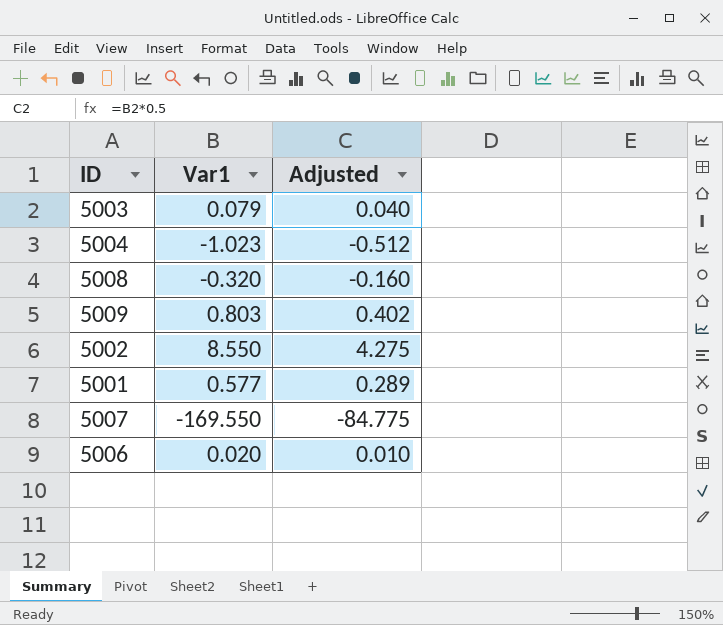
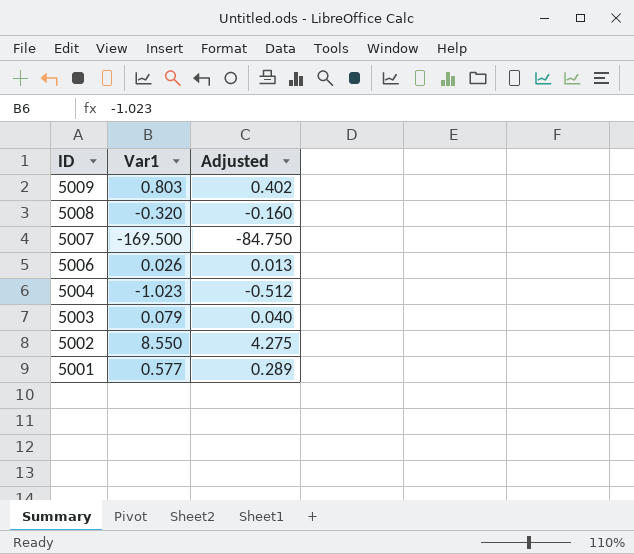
row order: none -> ID descending
5007 | Var1: -169.550 -> -169.500
5007 | Adjusted: -84.775 -> -84.750
5006 | Var1: 0.020 -> 0.026
5006 | Adjusted: 0.010 -> 0.013

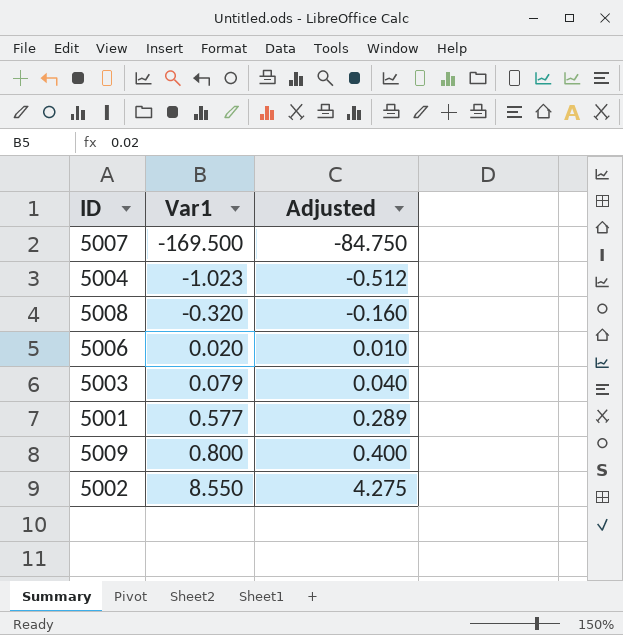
row order: ID descending -> Var1 ascending
5006 | Var1: 0.026 -> 0.020
5006 | Adjusted: 0.013 -> 0.010
5009 | Var1: 0.803 -> 0.800
5009 | Adjusted: 0.402 -> 0.400

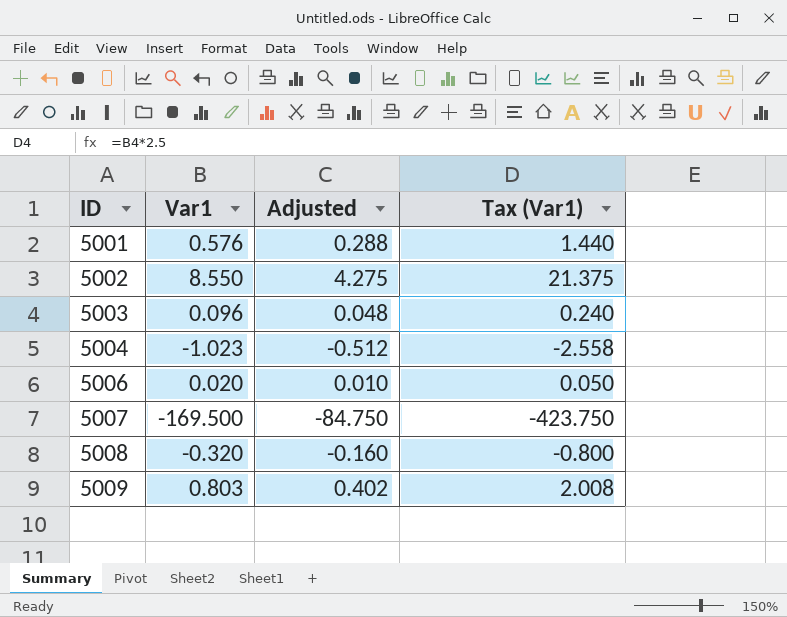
row order: Var1 ascending -> ID ascending
column Tax (Var1) | formula: none -> [Var1] * 2.5
5001 | Var1: 0.577 -> 0.576
5001 | Adjusted: 0.289 -> 0.288
5003 | Var1: 0.079 -> 0.096
5003 | Adjusted: 0.040 -> 0.048
5009 | Var1: 0.800 -> 0.803
5009 | Adjusted: 0.400 -> 0.402

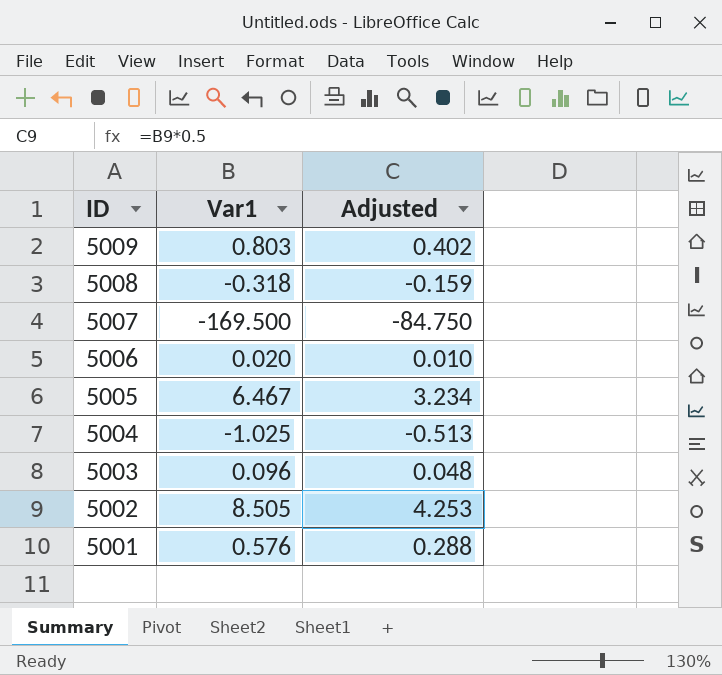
row order: ID ascending -> ID descending
column Tax (Var1) | formula: [Var1] * 2.5 -> none
5008 | Var1: -0.320 -> -0.318
5008 | Adjusted: -0.160 -> -0.159
row 5005: none -> 6.467 | 3.234
5004 | Var1: -1.023 -> -1.025
5004 | Adjusted: -0.512 -> -0.513
5002 | Var1: 8.550 -> 8.505
5002 | Adjusted: 4.275 -> 4.253

